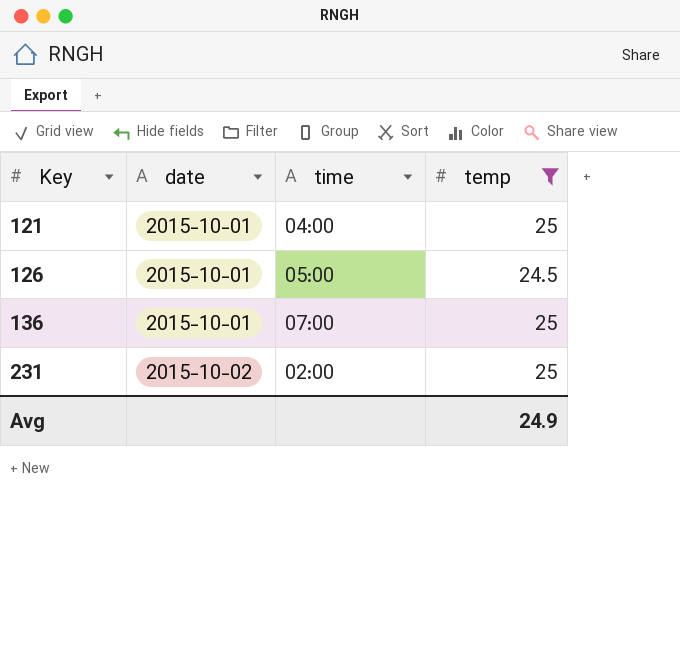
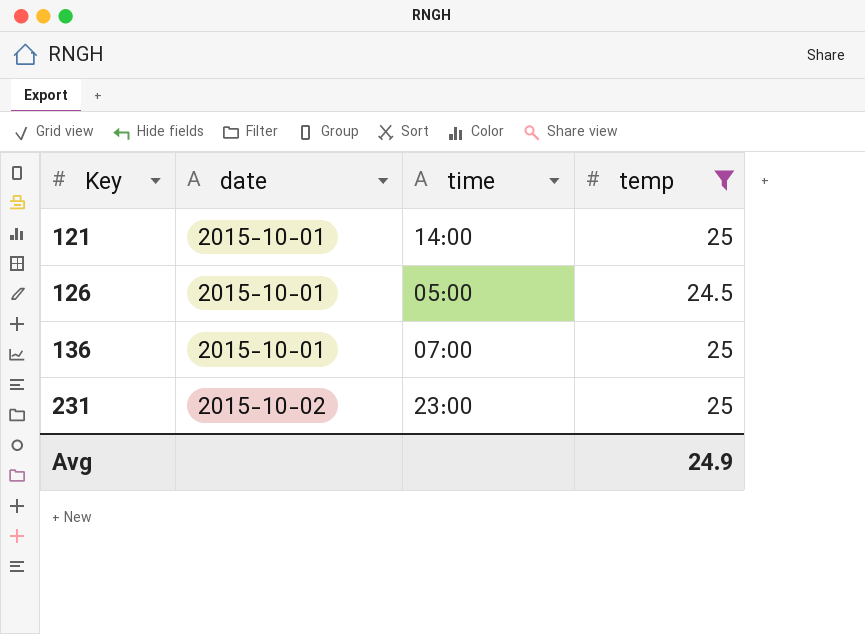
121 | time: 04:00 -> 14:00
231 | time: 02:00 -> 23:00

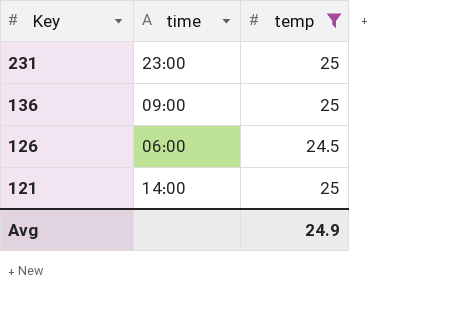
row order: Key ascending -> Key descending
column date | position: 2 -> none
136 | time: 07:00 -> 09:00
126 | time: 05:00 -> 06:00

